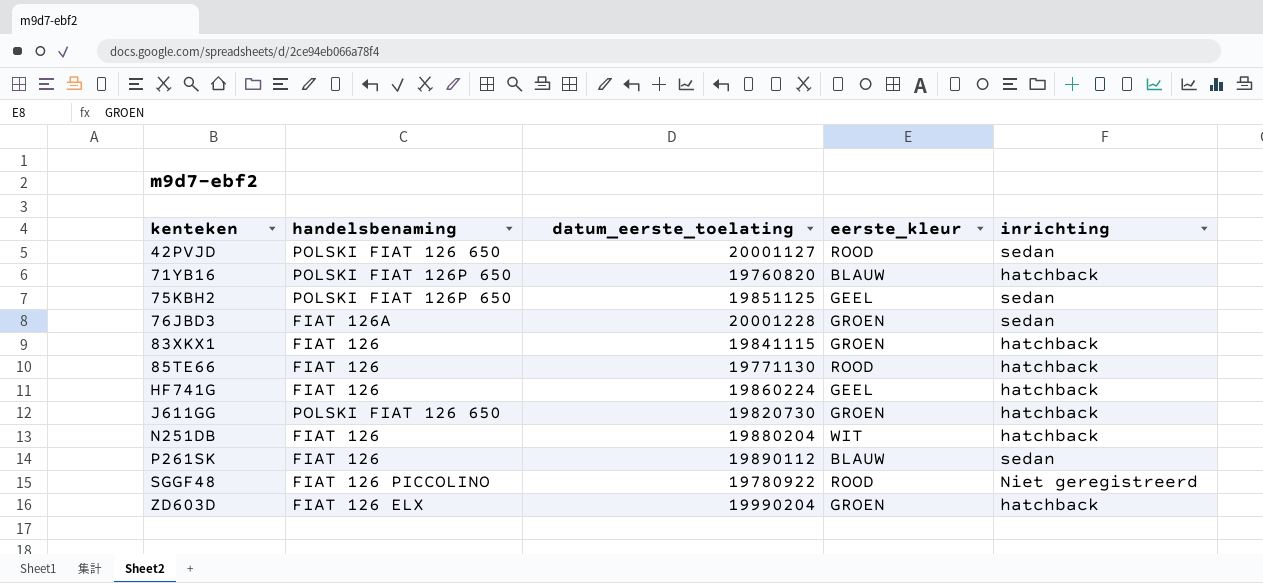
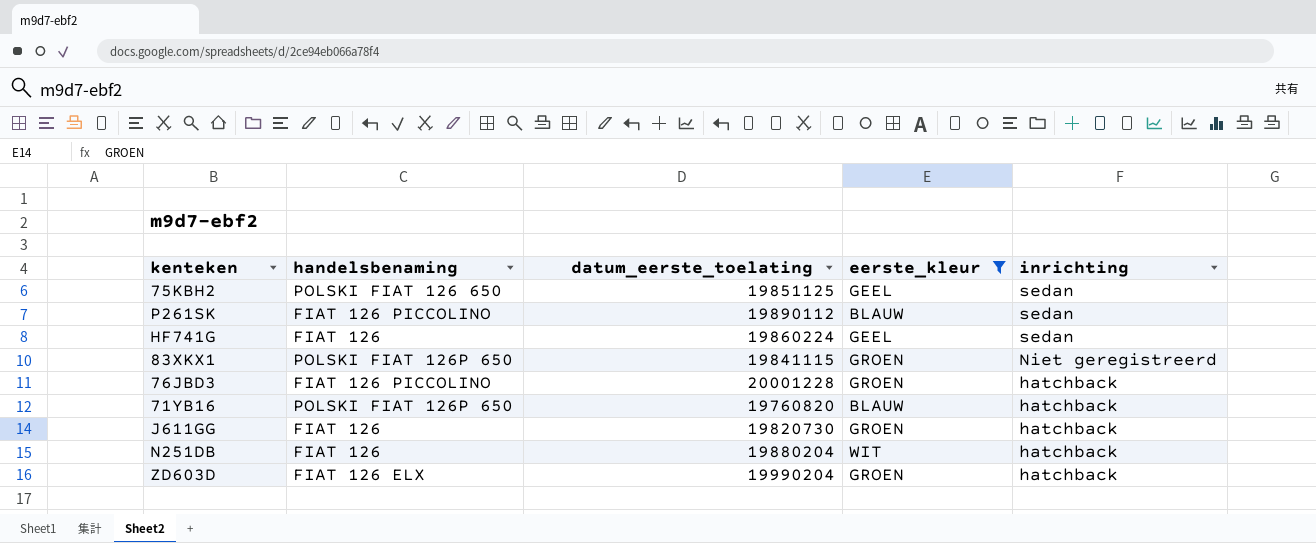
filter: none -> eerste_kleur != ROOD
row order: kenteken ascending -> inrichting descending
75KBH2 | handelsbenaming: POLSKI FIAT 126P 650 -> POLSKI FIAT 126 650
P261SK | handelsbenaming: FIAT 126 -> FIAT 126 PICCOLINO
HF741G | inrichting: hatchback -> sedan
83XKX1 | handelsbenaming: FIAT 126 -> POLSKI FIAT 126P 650
83XKX1 | inrichting: hatchback -> Niet geregistreerd
76JBD3 | handelsbenaming: FIAT 126A -> FIAT 126 PICCOLINO
76JBD3 | inrichting: sedan -> hatchback
J611GG | handelsbenaming: POLSKI FIAT 126 650 -> FIAT 126

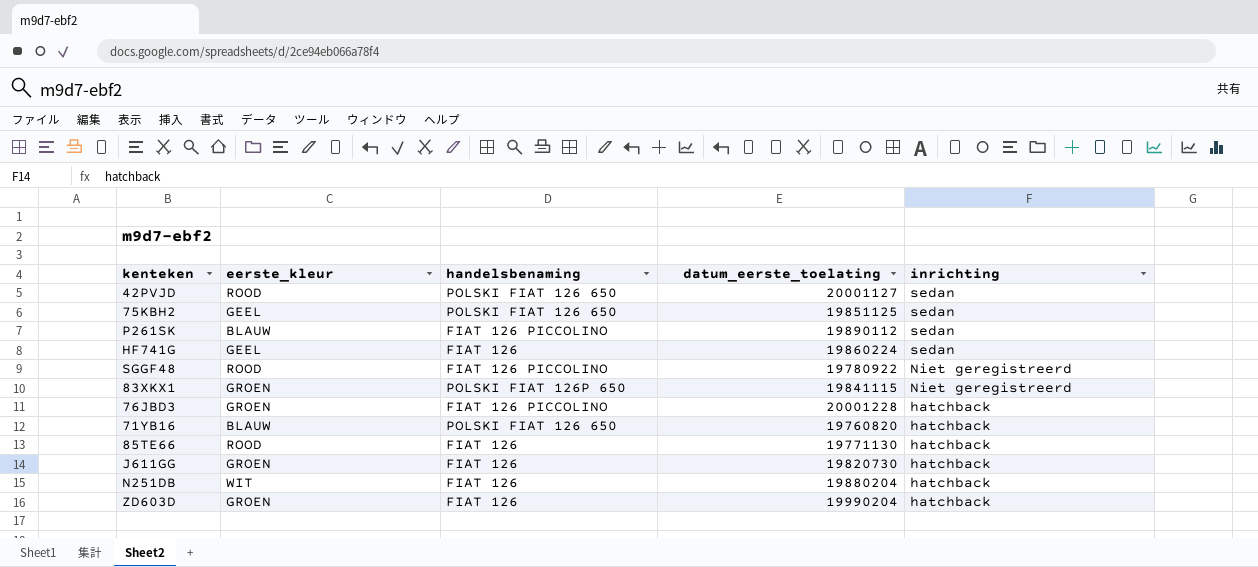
filter: eerste_kleur != ROOD -> none
column eerste_kleur | position: 4 -> 2
71YB16 | handelsbenaming: POLSKI FIAT 126P 650 -> POLSKI FIAT 126 650
ZD603D | handelsbenaming: FIAT 126 ELX -> FIAT 126

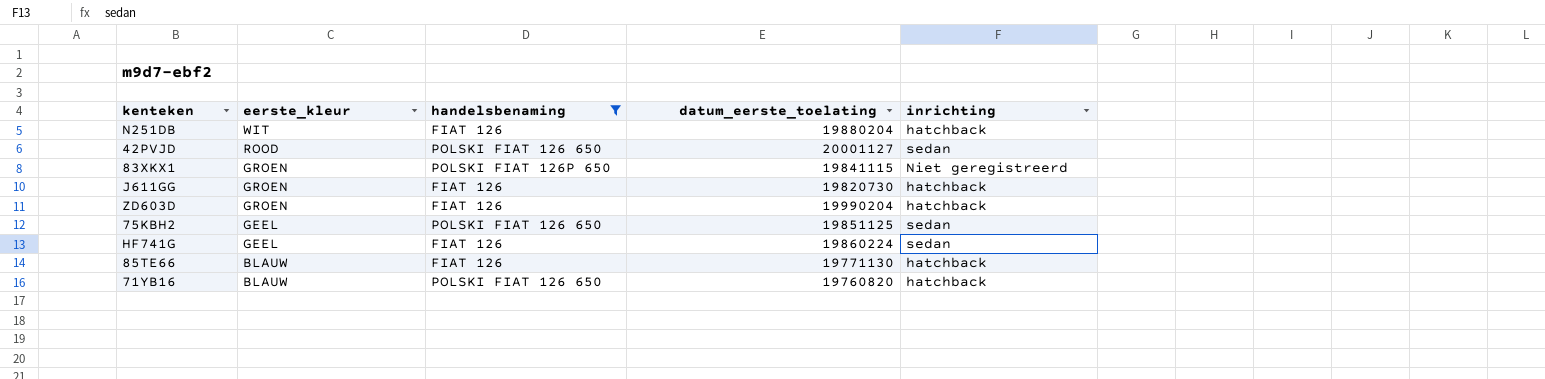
filter: none -> handelsbenaming != FIAT 126 PICCOLINO
row order: inrichting descending -> eerste_kleur descending
85TE66 | eerste_kleur: ROOD -> BLAUW

